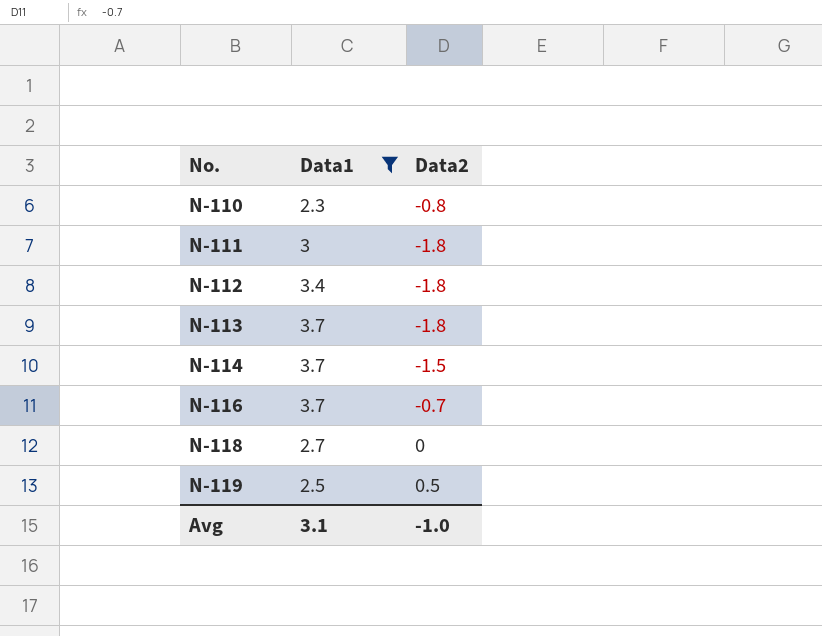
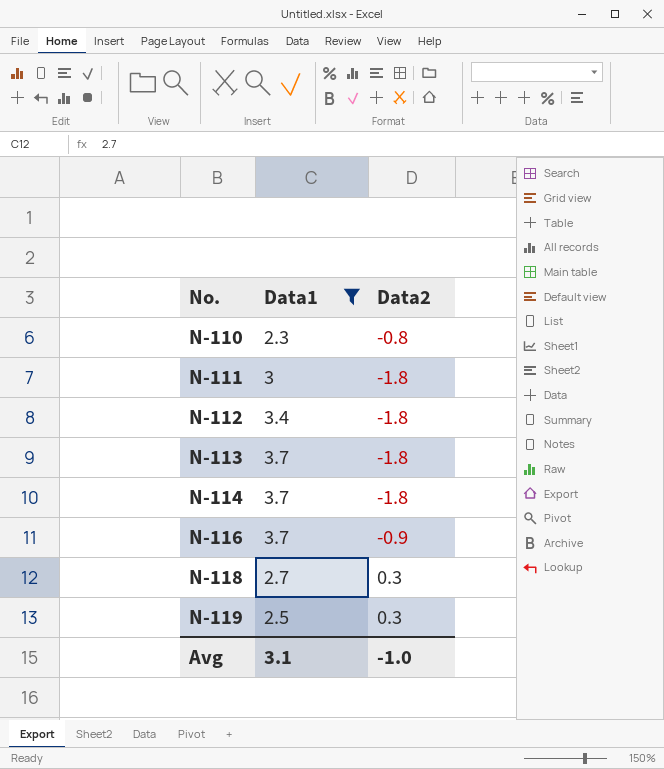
N-114 | Data2: -1.5 -> -1.8
N-116 | Data2: -0.7 -> -0.9
N-118 | Data2: 0 -> 0.3
N-119 | Data2: 0.5 -> 0.3

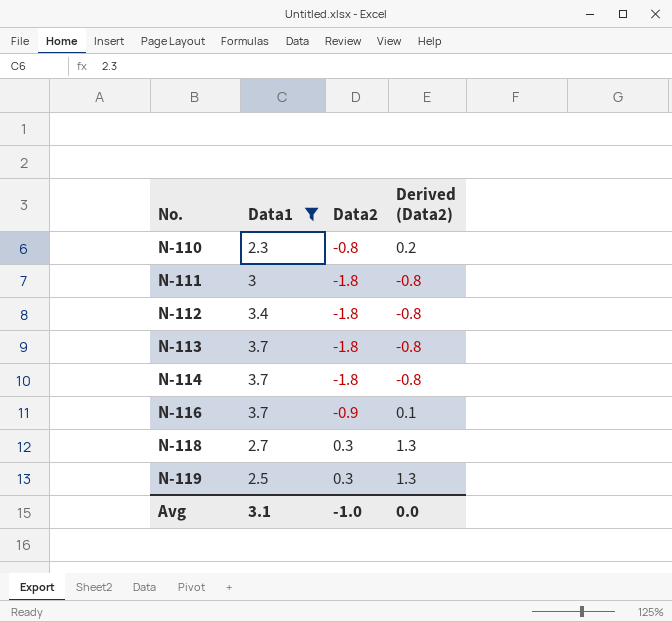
column Derived (Data2) | formula: none -> [Data2] + 1

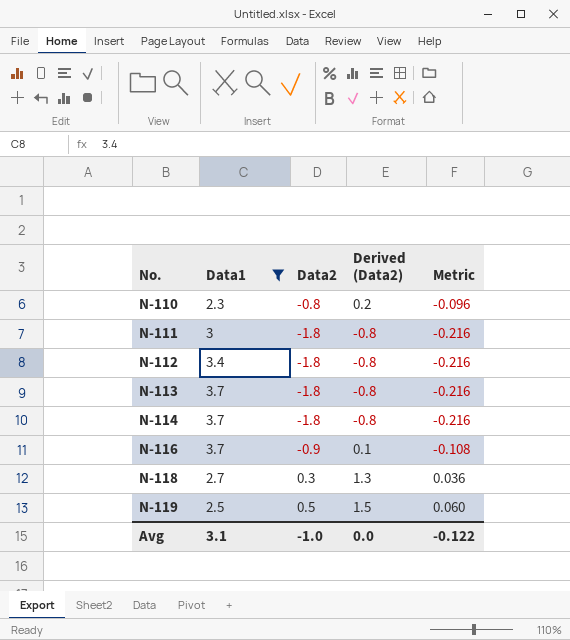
column Metric | formula: none -> [Data2] * 0.12
N-119 | Data2: 0.3 -> 0.5
N-119 | Derived (Data2): 1.3 -> 1.5

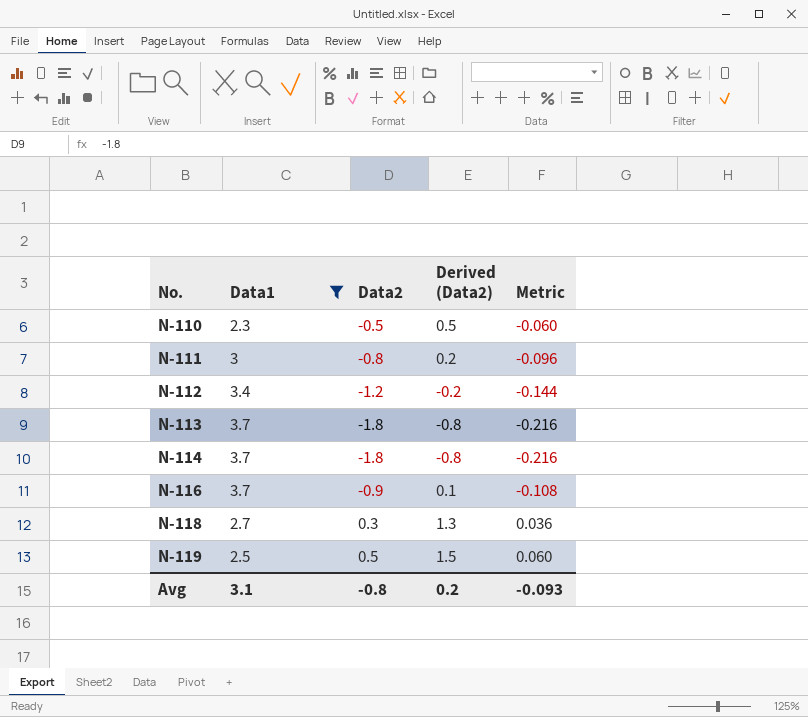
N-110 | Data2: -0.8 -> -0.5
N-110 | Derived (Data2): 0.2 -> 0.5
N-110 | Metric: -0.096 -> -0.060
N-111 | Data2: -1.8 -> -0.8
N-111 | Derived (Data2): -0.8 -> 0.2
N-111 | Metric: -0.216 -> -0.096
N-112 | Data2: -1.8 -> -1.2
N-112 | Derived (Data2): -0.8 -> -0.2
N-112 | Metric: -0.216 -> -0.144
Avg | Data2: -1.0 -> -0.8
Avg | Derived (Data2): 0.0 -> 0.2
Avg | Metric: -0.122 -> -0.093

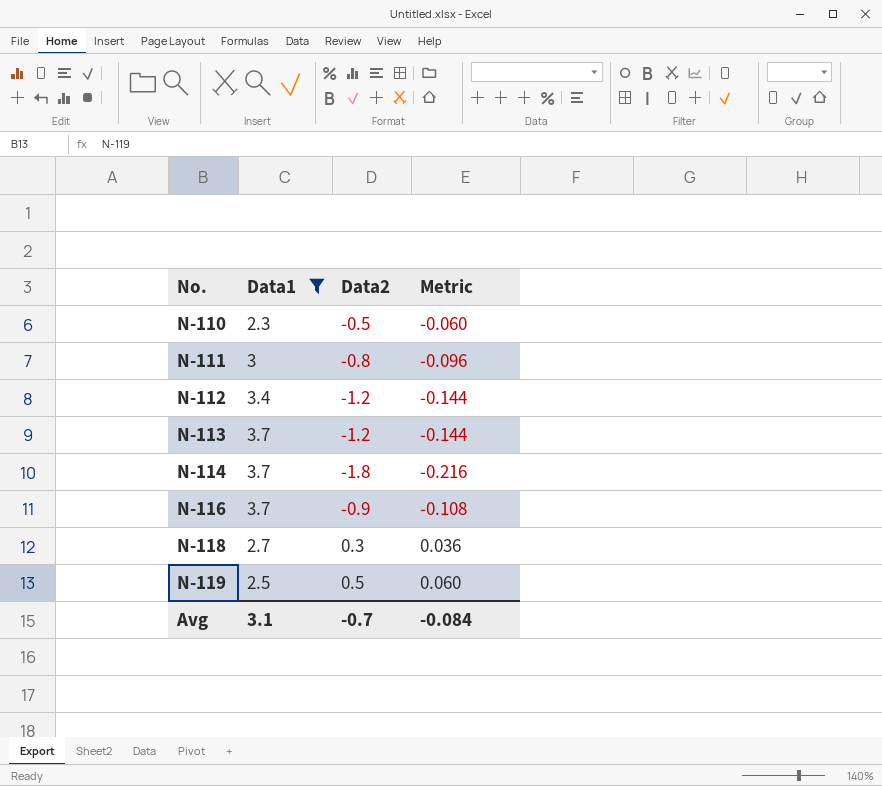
column Derived (Data2) | formula: [Data2] + 1 -> none
N-113 | Data2: -1.8 -> -1.2
N-113 | Metric: -0.216 -> -0.144
Avg | Data2: -0.8 -> -0.7
Avg | Metric: -0.093 -> -0.084

